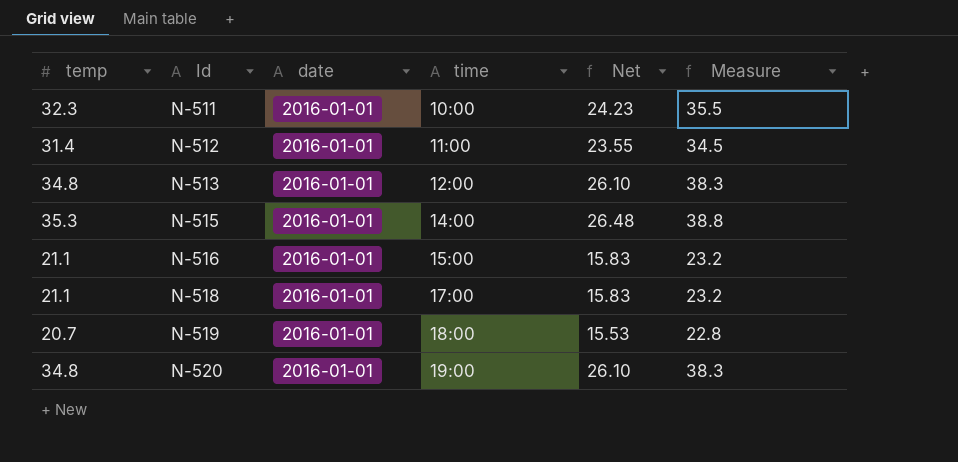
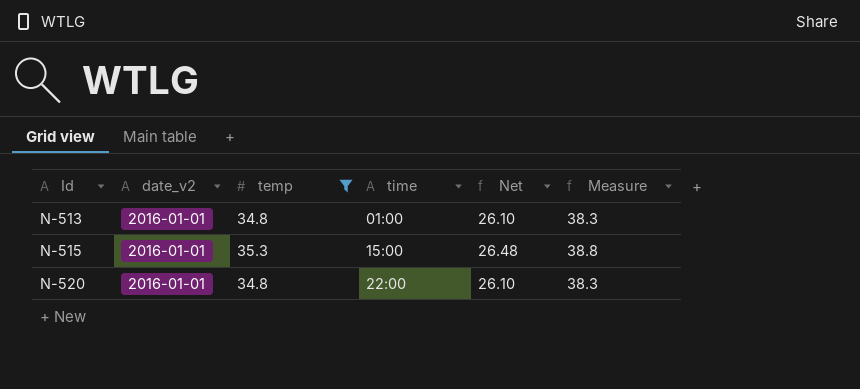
filter: none -> temp >= 34.8
column name: date -> date_v2
column temp | position: 1 -> 3
N-513 | time: 12:00 -> 01:00
N-515 | time: 14:00 -> 15:00
N-520 | time: 19:00 -> 22:00

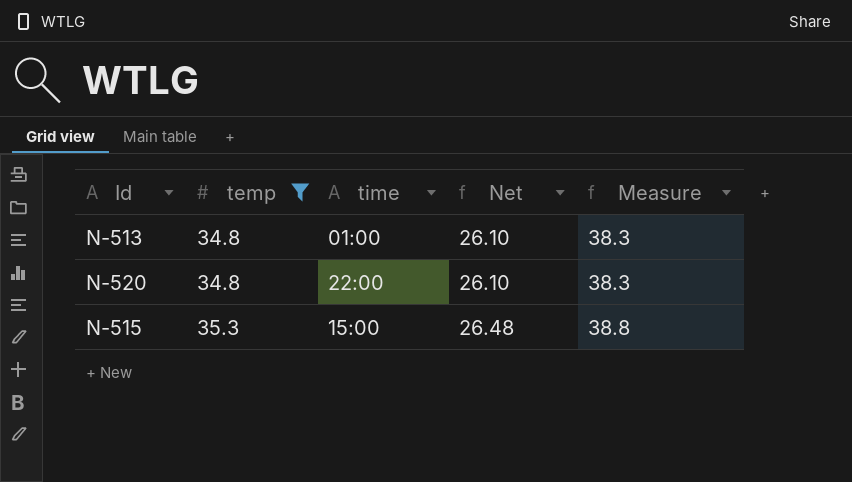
row order: Id ascending -> temp ascending
column date_v2 | position: 2 -> none

